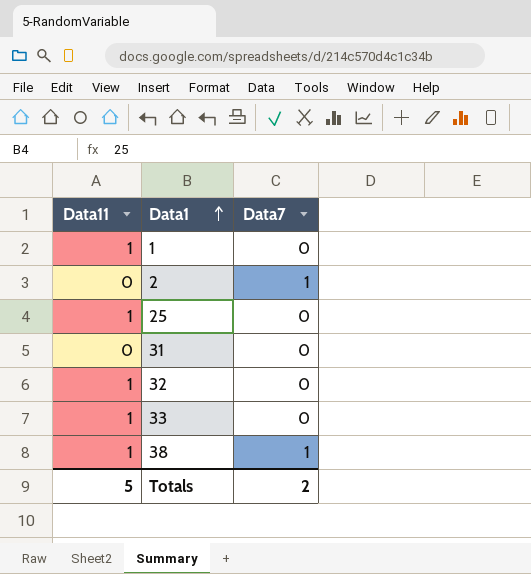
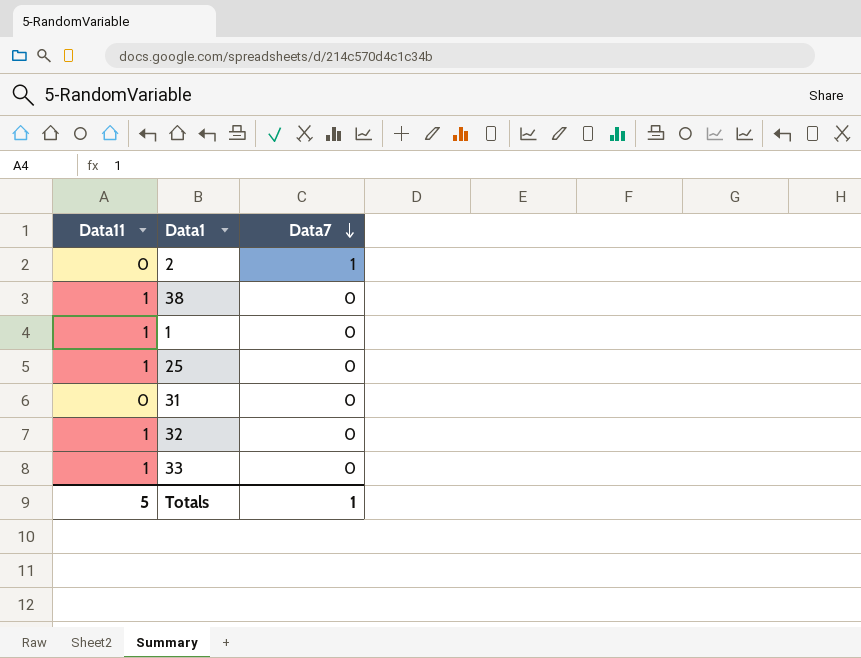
row order: Data1 ascending -> Data7 descending
38 | Data7: 1 -> 0
Totals | Data7: 2 -> 1

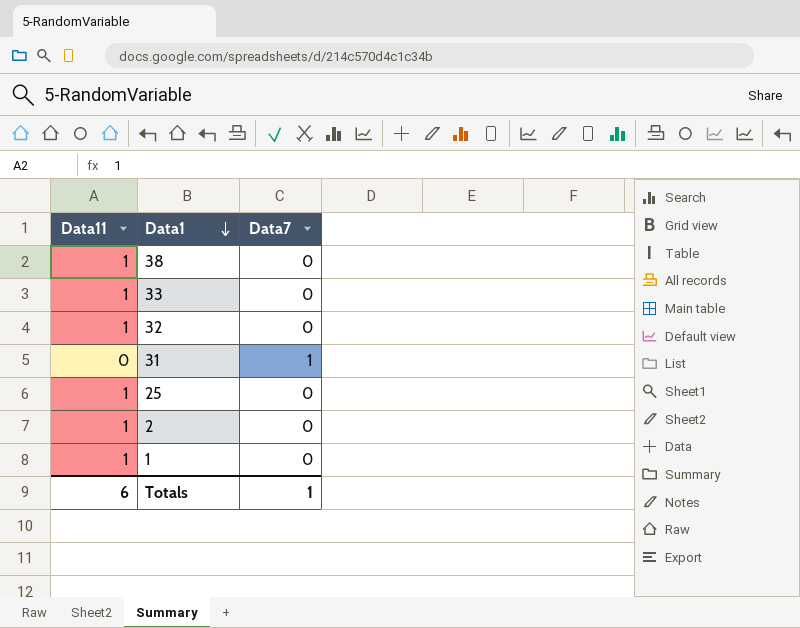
row order: Data7 descending -> Data1 descending
31 | Data7: 0 -> 1
2 | Data11: 0 -> 1
2 | Data7: 1 -> 0
Totals | Data11: 5 -> 6

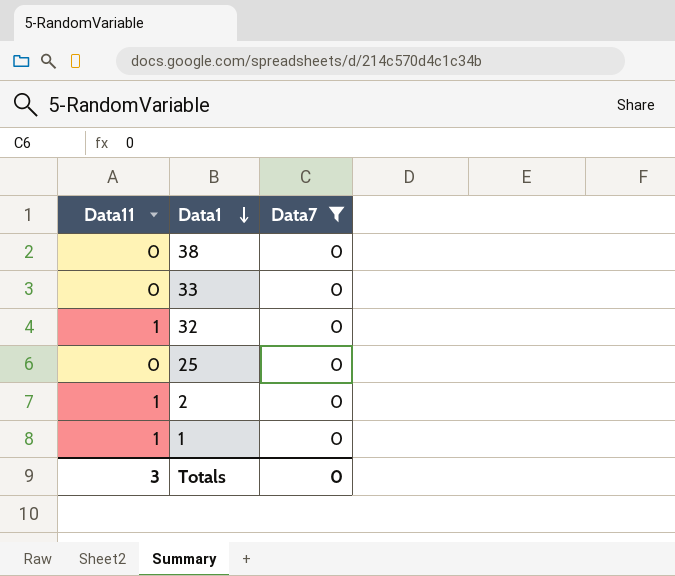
filter: none -> Data7 = 0
38 | Data11: 1 -> 0
33 | Data11: 1 -> 0
25 | Data11: 1 -> 0
Totals | Data11: 6 -> 3
Totals | Data7: 1 -> 0

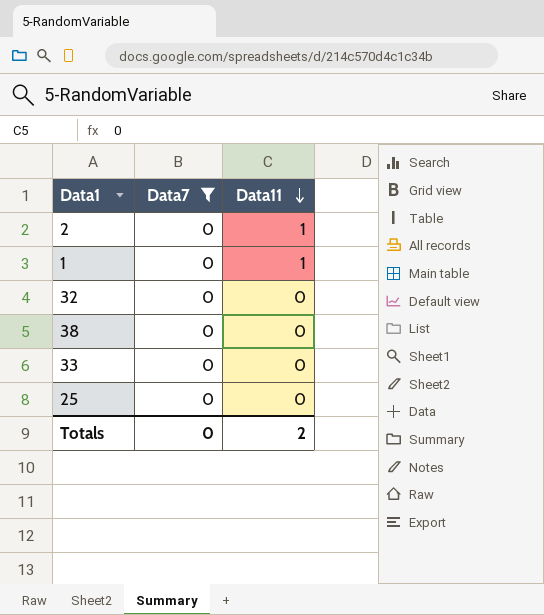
row order: Data1 descending -> Data11 descending
column Data11 | position: 1 -> 3
32 | Data11: 1 -> 0
Totals | Data11: 3 -> 2

